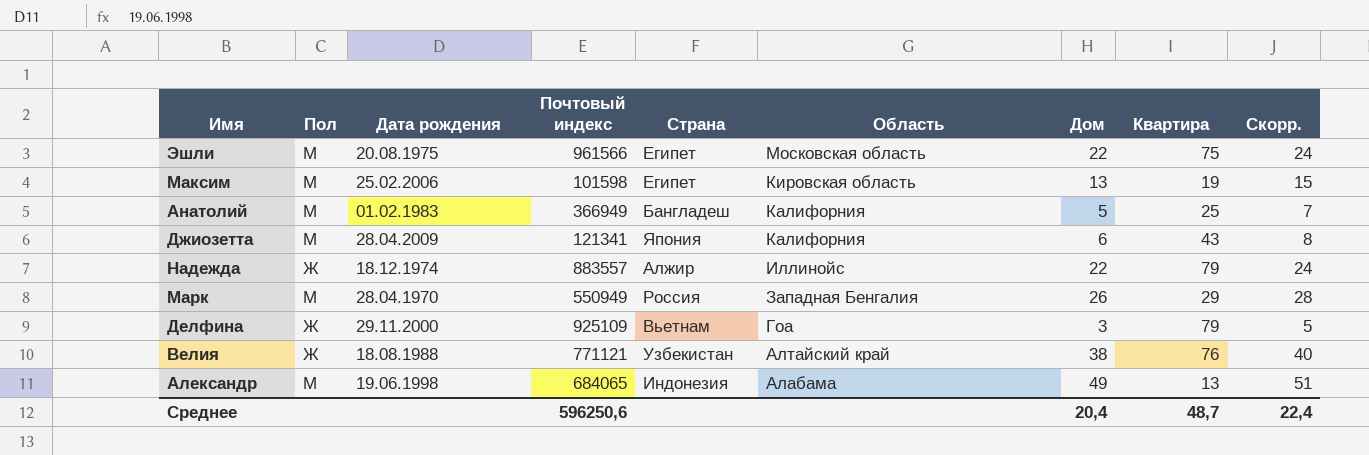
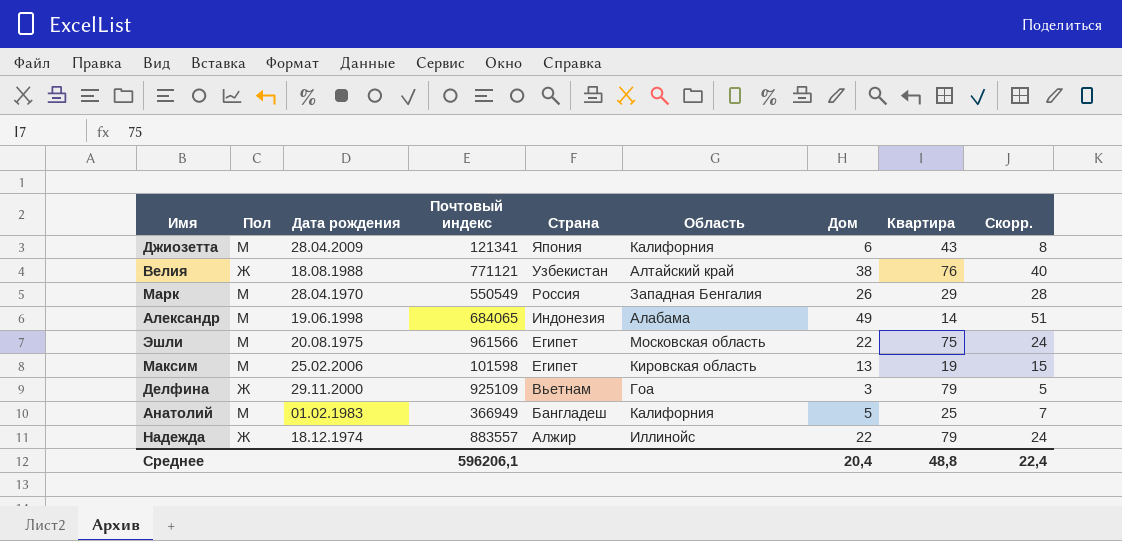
row order: Область descending -> Страна descending
Марк | Почтовый индекс: 550949 -> 550549
Александр | Квартира: 13 -> 14
Среднее | Почтовый индекс: 596250,6 -> 596206,1
Среднее | Квартира: 48,7 -> 48,8

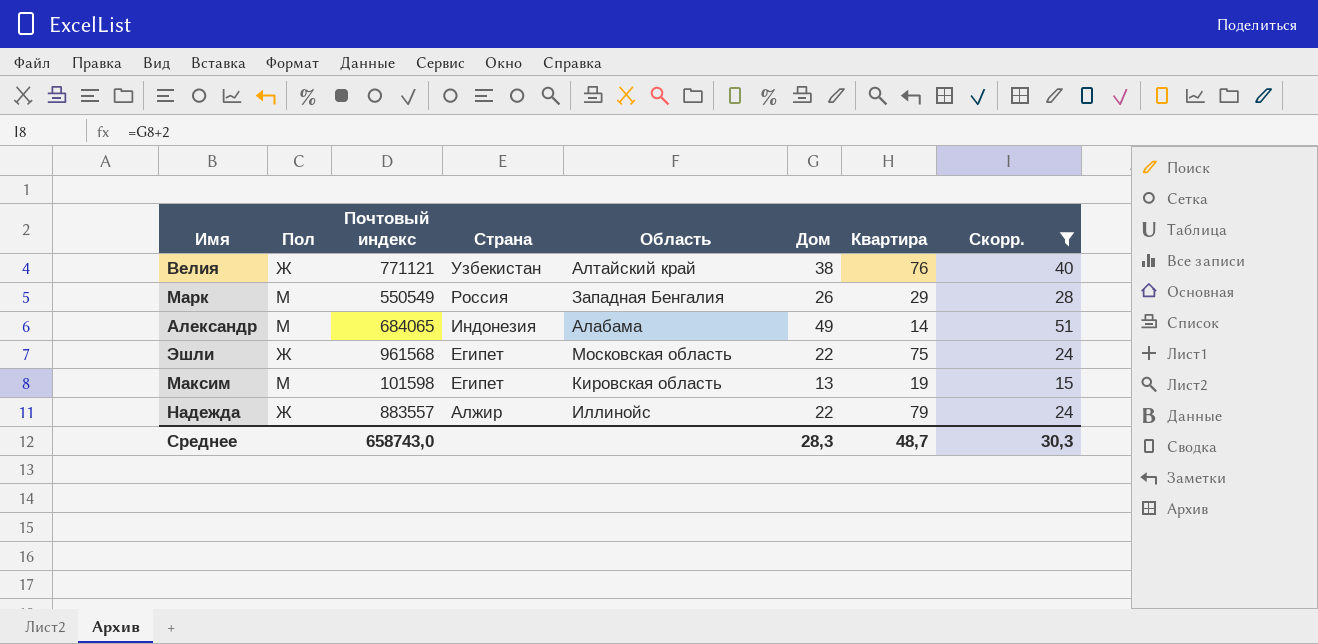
filter: none -> Скорр. >= 15
column Дата рождения | position: 3 -> none
Эшли | Пол: М -> Ж
Эшли | Почтовый индекс: 961566 -> 961568
Среднее | Почтовый индекс: 596206,1 -> 658743,0
Среднее | Дом: 20,4 -> 28,3
Среднее | Квартира: 48,8 -> 48,7
Среднее | Скорр.: 22,4 -> 30,3

